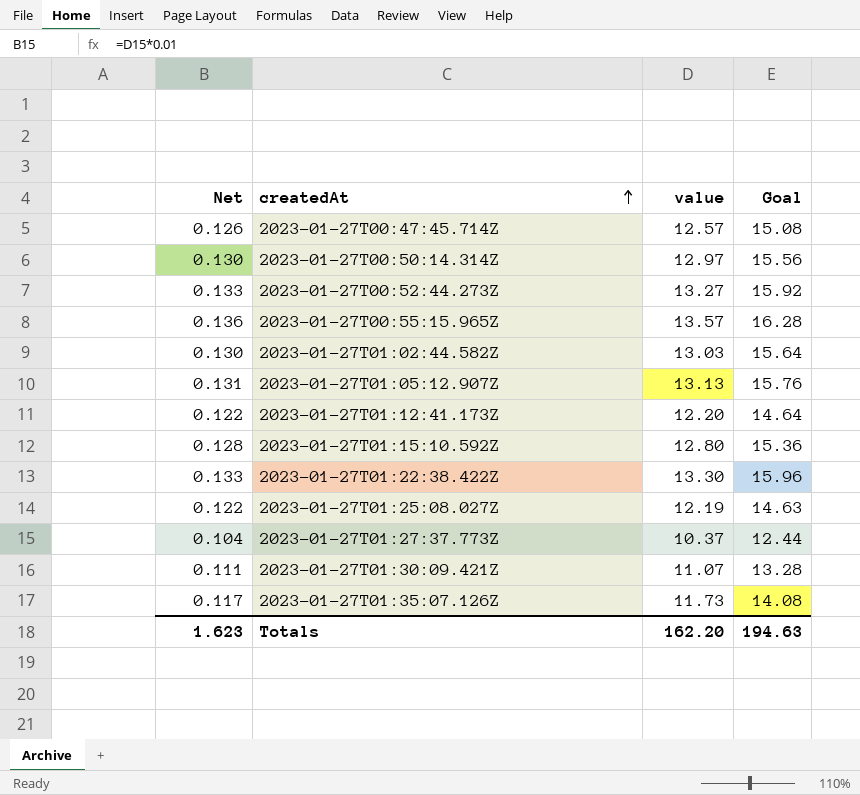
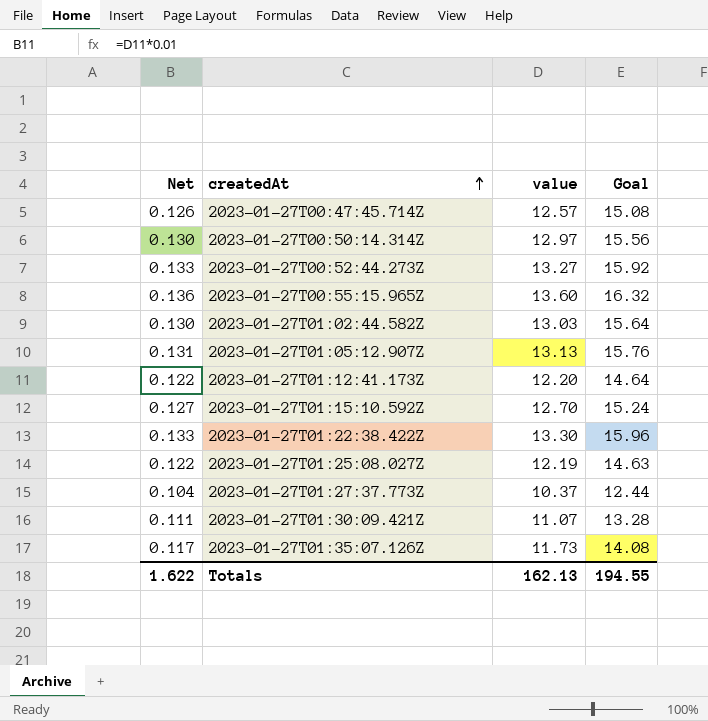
2023-01-27T00:55:15.965Z | value: 13.57 -> 13.60
2023-01-27T00:55:15.965Z | Goal: 16.28 -> 16.32
2023-01-27T01:15:10.592Z | Net: 0.128 -> 0.127
2023-01-27T01:15:10.592Z | value: 12.80 -> 12.70
2023-01-27T01:15:10.592Z | Goal: 15.36 -> 15.24
Totals | Net: 1.623 -> 1.622
Totals | value: 162.20 -> 162.13
Totals | Goal: 194.63 -> 194.55

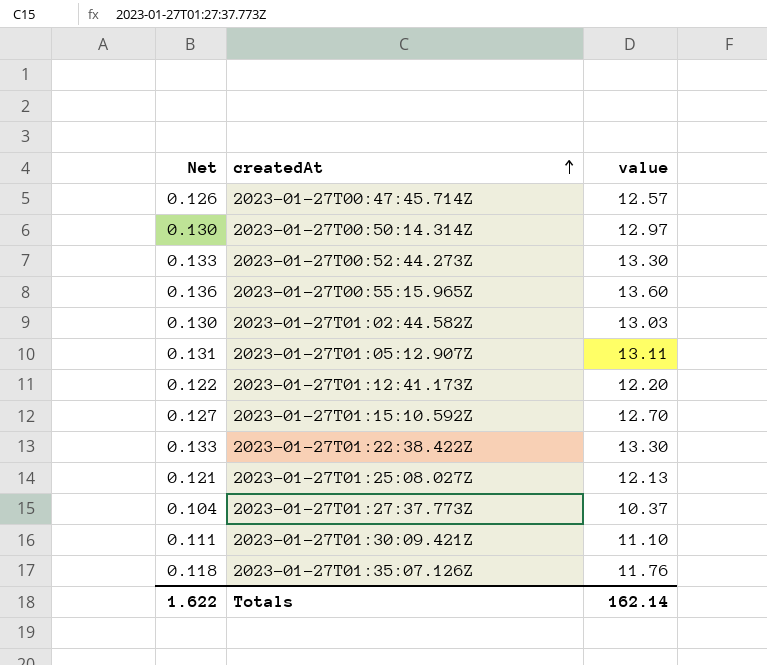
column Goal | formula: [value] * 1.2 -> none
2023-01-27T00:52:44.273Z | value: 13.27 -> 13.30
2023-01-27T01:05:12.907Z | value: 13.13 -> 13.11
2023-01-27T01:25:08.027Z | Net: 0.122 -> 0.121
2023-01-27T01:25:08.027Z | value: 12.19 -> 12.13
2023-01-27T01:30:09.421Z | value: 11.07 -> 11.10
2023-01-27T01:35:07.126Z | Net: 0.117 -> 0.118
2023-01-27T01:35:07.126Z | value: 11.73 -> 11.76
Totals | value: 162.13 -> 162.14

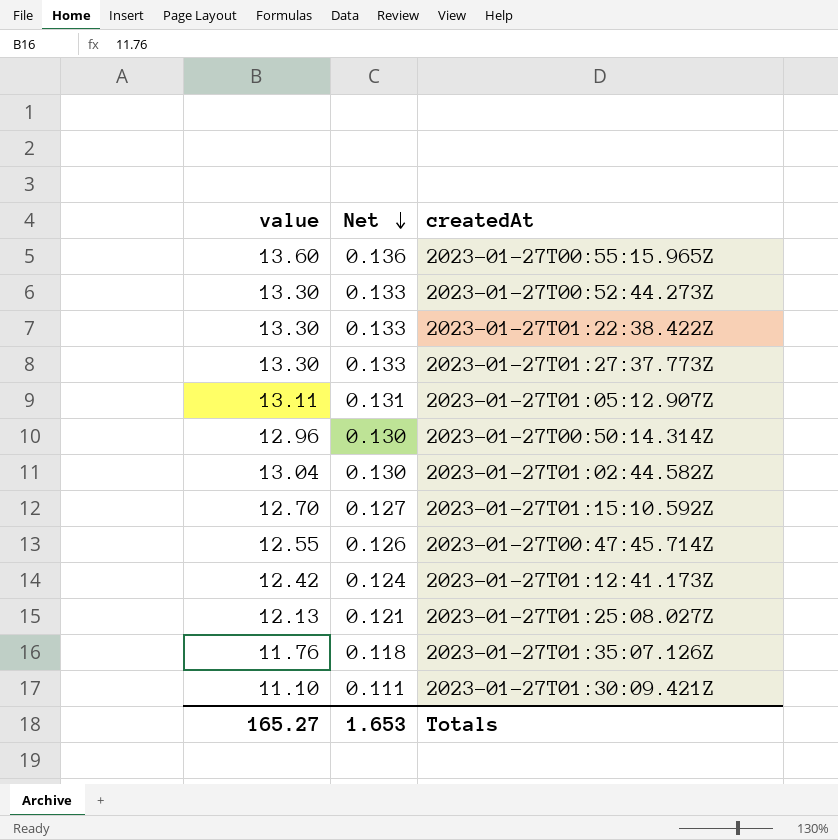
row order: createdAt ascending -> Net descending
column value | position: 3 -> 1
2023-01-27T01:27:37.773Z | value: 10.37 -> 13.30
2023-01-27T01:27:37.773Z | Net: 0.104 -> 0.133
2023-01-27T00:50:14.314Z | value: 12.97 -> 12.96
2023-01-27T01:02:44.582Z | value: 13.03 -> 13.04
2023-01-27T00:47:45.714Z | value: 12.57 -> 12.55
2023-01-27T01:12:41.173Z | value: 12.20 -> 12.42
2023-01-27T01:12:41.173Z | Net: 0.122 -> 0.124
Totals | value: 162.14 -> 165.27
Totals | Net: 1.622 -> 1.653

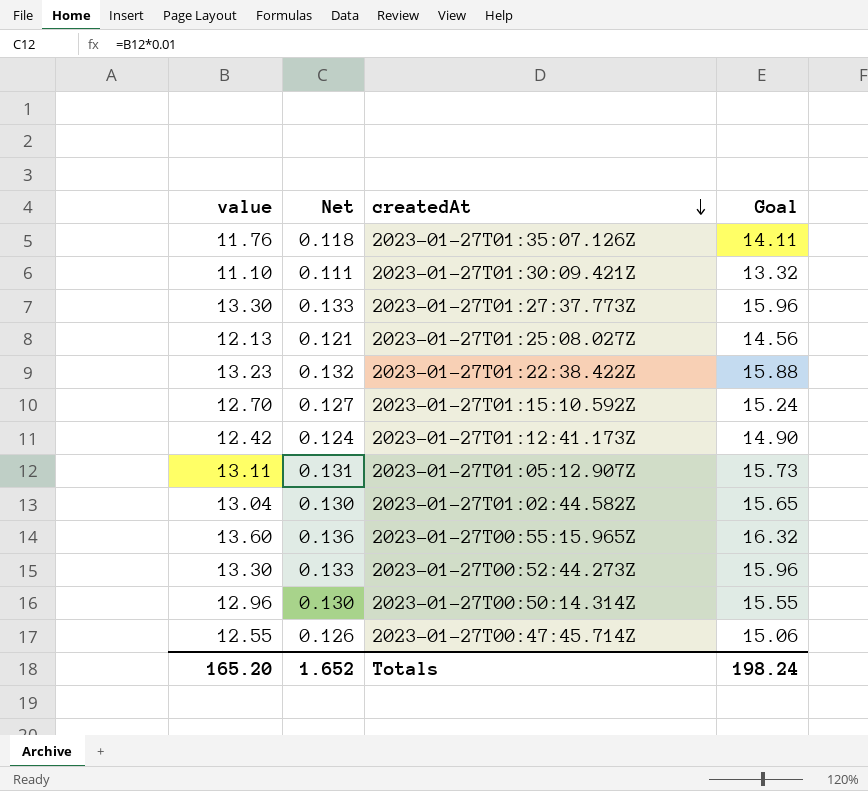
row order: Net descending -> createdAt descending
column Goal | formula: none -> [value] * 1.2
2023-01-27T01:22:38.422Z | value: 13.30 -> 13.23
2023-01-27T01:22:38.422Z | Net: 0.133 -> 0.132
Totals | value: 165.27 -> 165.20
Totals | Net: 1.653 -> 1.652

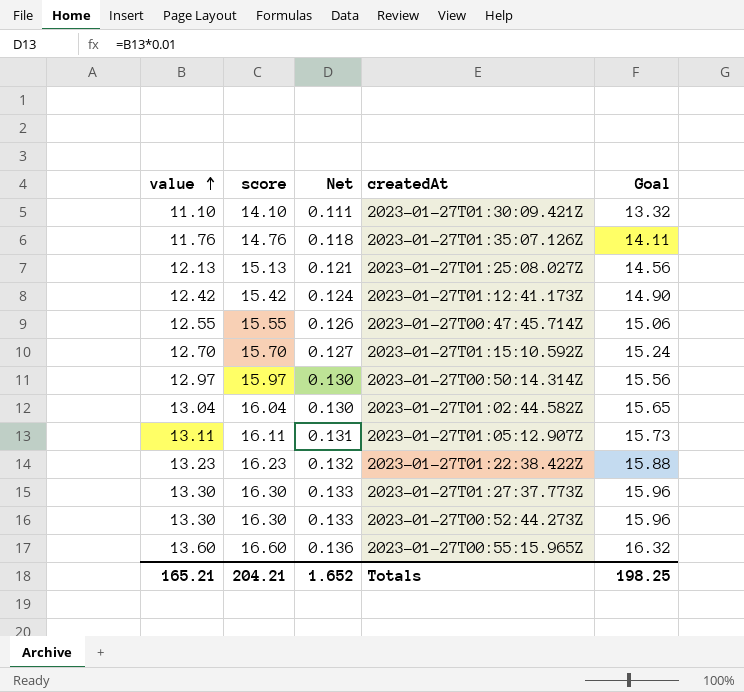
row order: createdAt descending -> value ascending
column score | formula: none -> [value] + 3
2023-01-27T00:50:14.314Z | value: 12.96 -> 12.97
2023-01-27T00:50:14.314Z | Goal: 15.55 -> 15.56
Totals | value: 165.20 -> 165.21
Totals | Goal: 198.24 -> 198.25

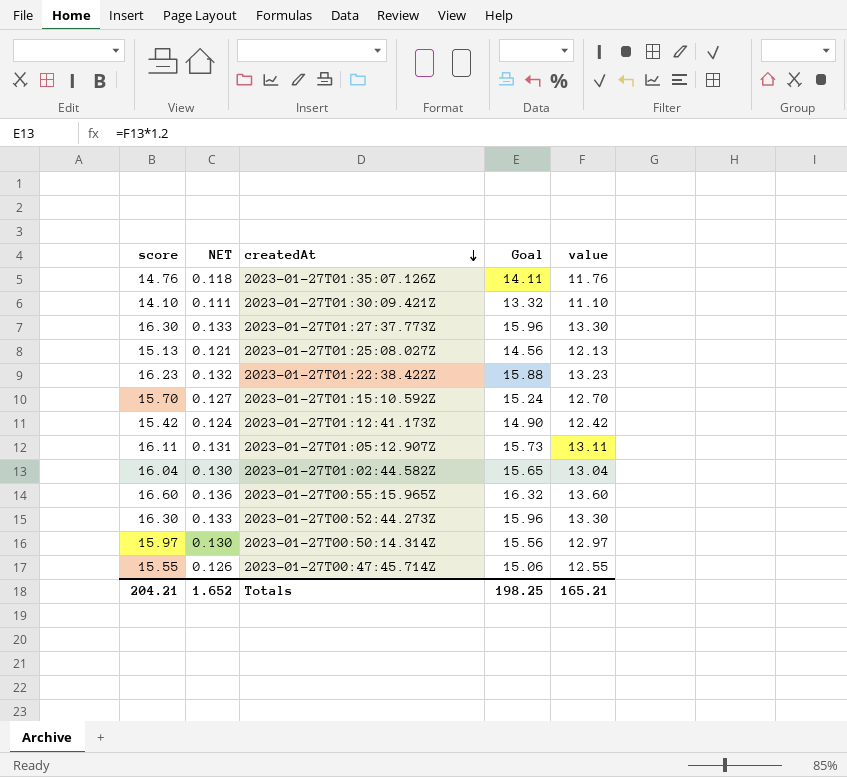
row order: value ascending -> createdAt descending
column name: Net -> NET
column value | position: 1 -> 5

